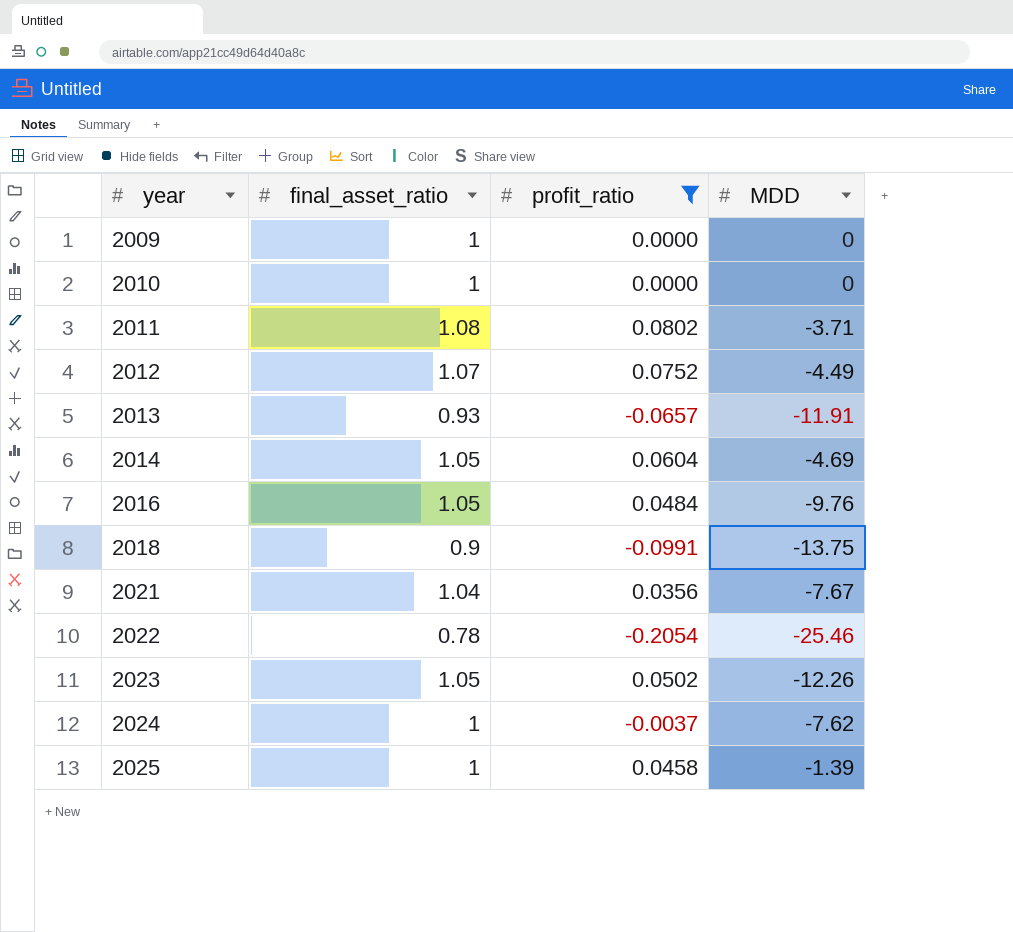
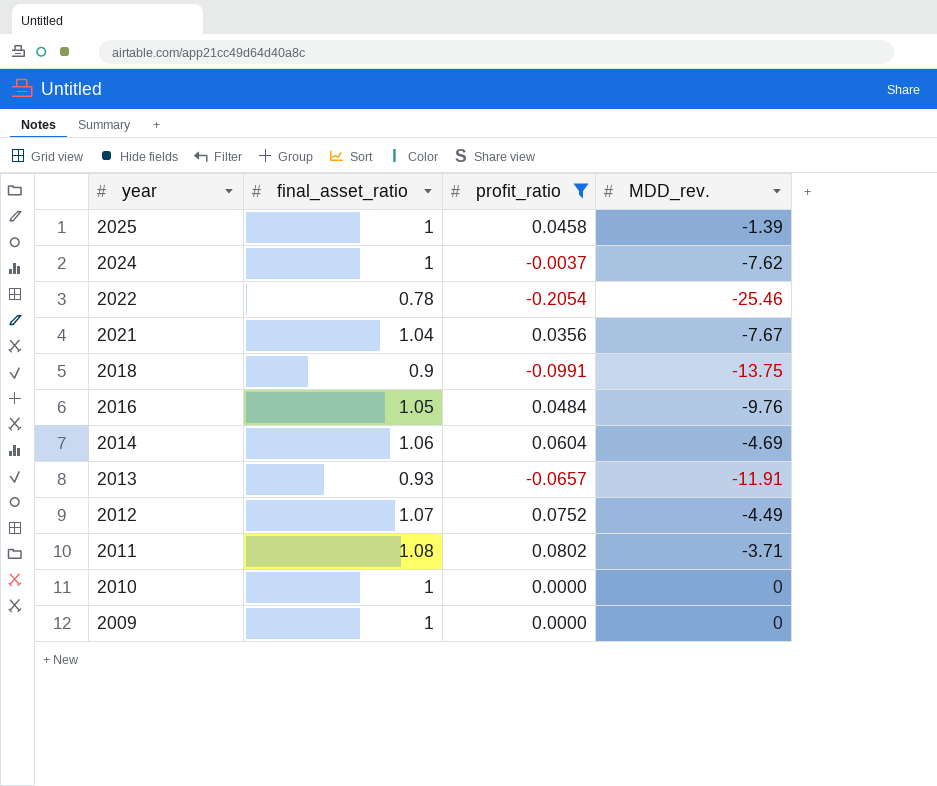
row order: year ascending -> year descending
column name: MDD -> MDD_rev.
row 2023: 1.05 | 0.0502 | -12.26 -> none
2014 | final_asset_ratio: 1.05 -> 1.06

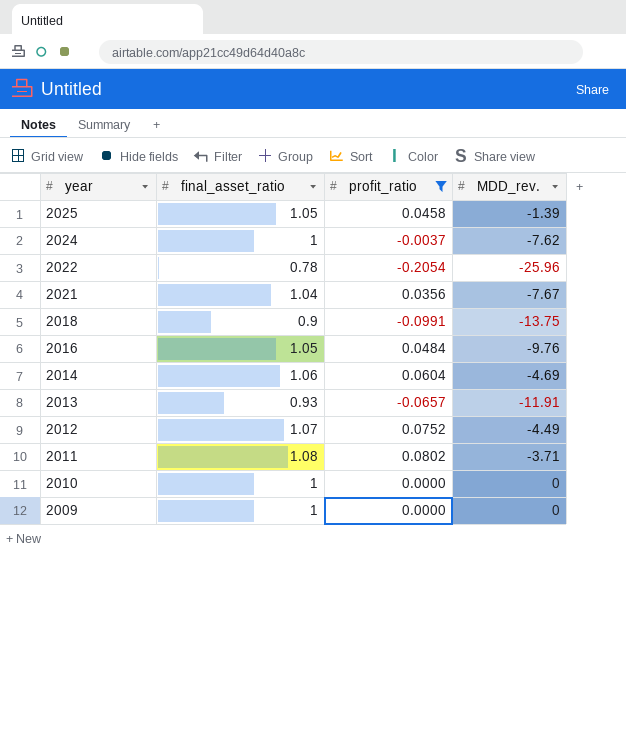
2025 | final_asset_ratio: 1 -> 1.05
2022 | MDD_rev.: -25.46 -> -25.96

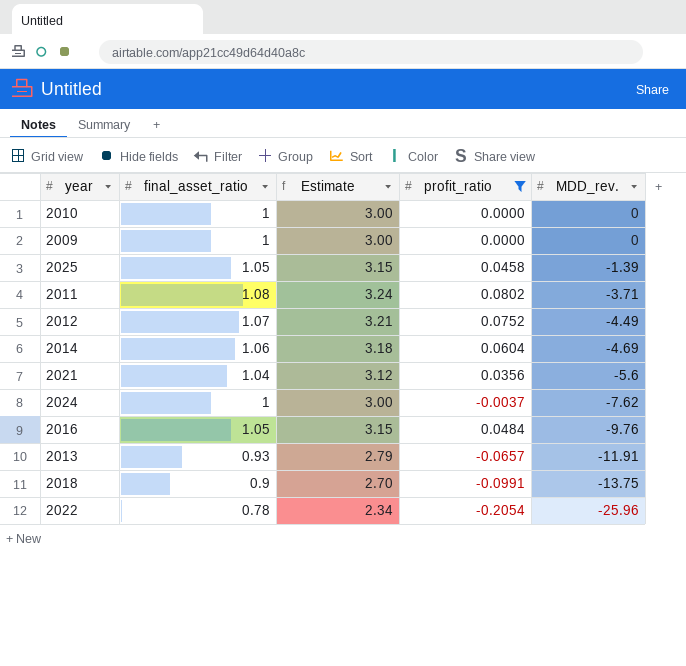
row order: year descending -> MDD_rev. descending
column Estimate | formula: none -> [final_asset_ratio] * 3
2021 | MDD_rev.: -7.67 -> -5.6

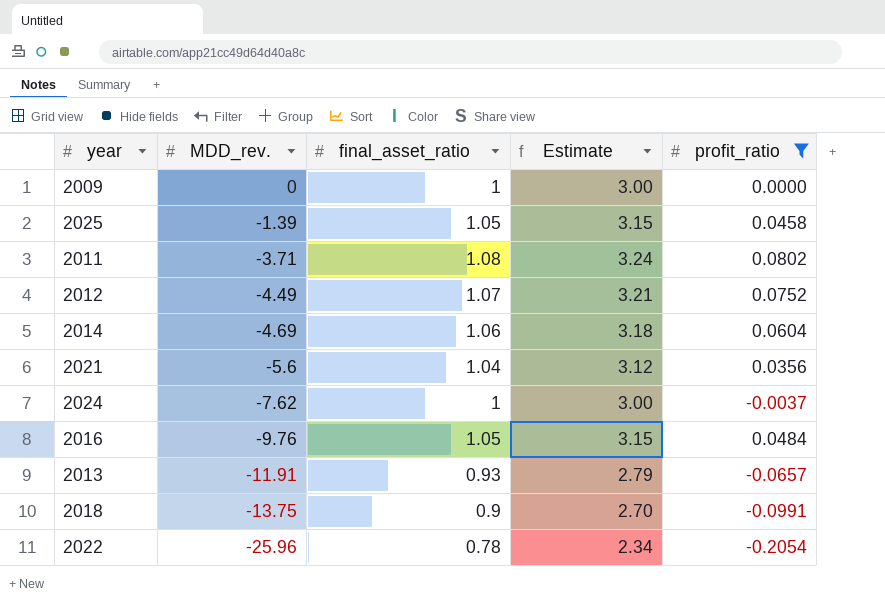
column MDD_rev. | position: 5 -> 2
row 2010: 1 | 3.00 | 0.0000 | 0 -> none

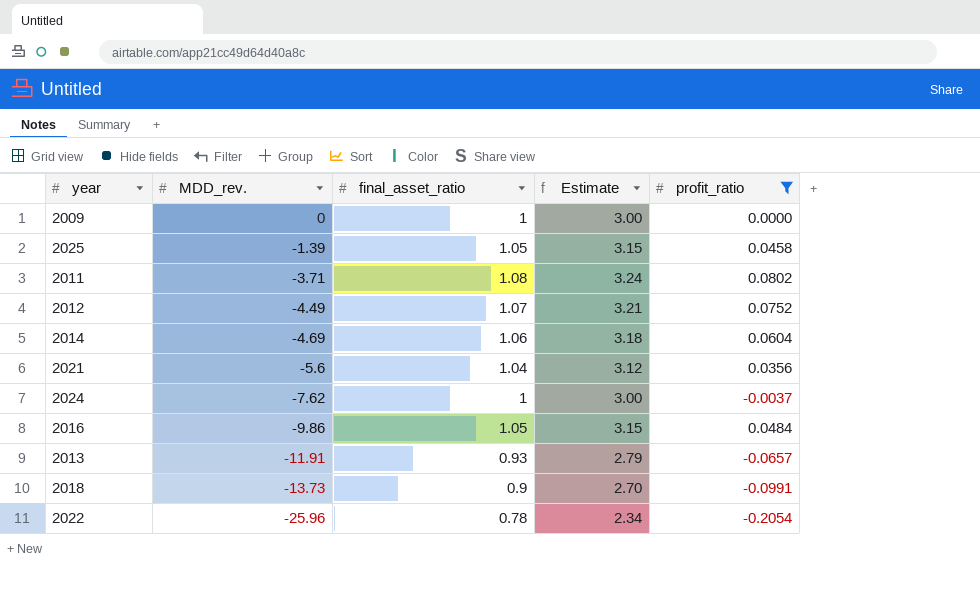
2016 | MDD_rev.: -9.76 -> -9.86
2018 | MDD_rev.: -13.75 -> -13.73

